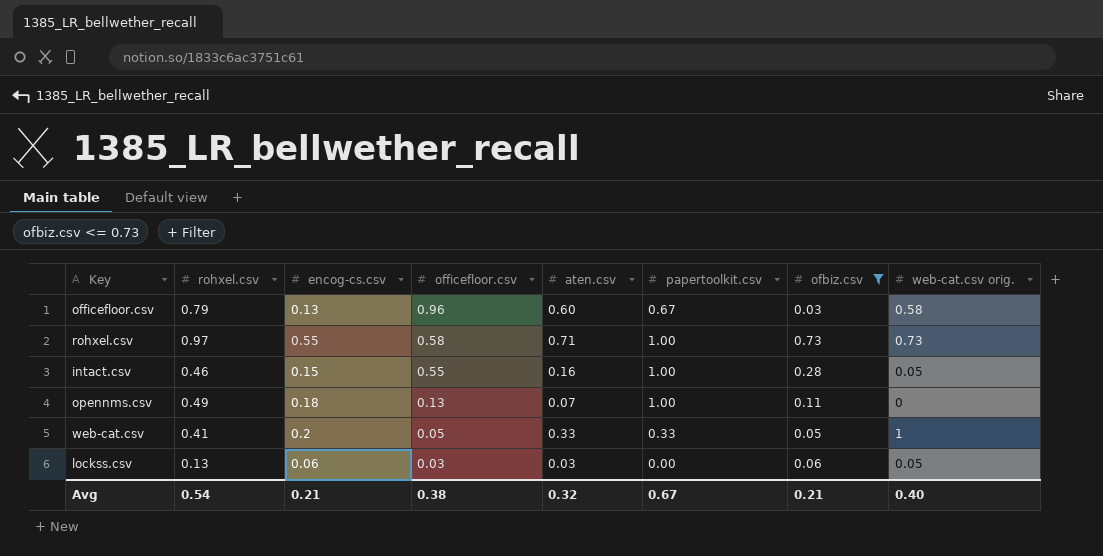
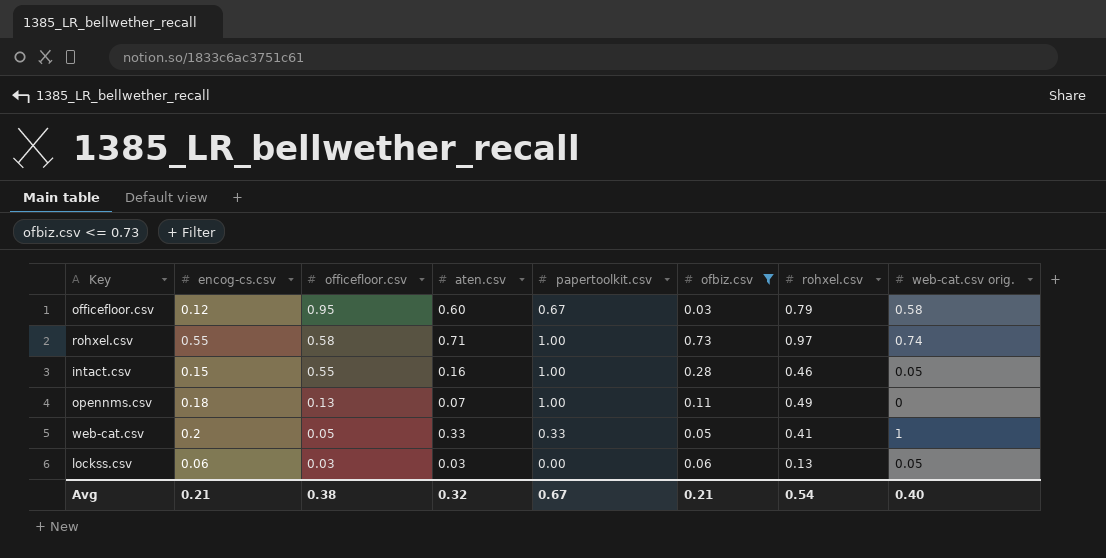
column rohxel.csv | position: 2 -> 7
officefloor.csv | encog-cs.csv: 0.13 -> 0.12
officefloor.csv | officefloor.csv: 0.96 -> 0.95
rohxel.csv | web-cat.csv orig.: 0.73 -> 0.74

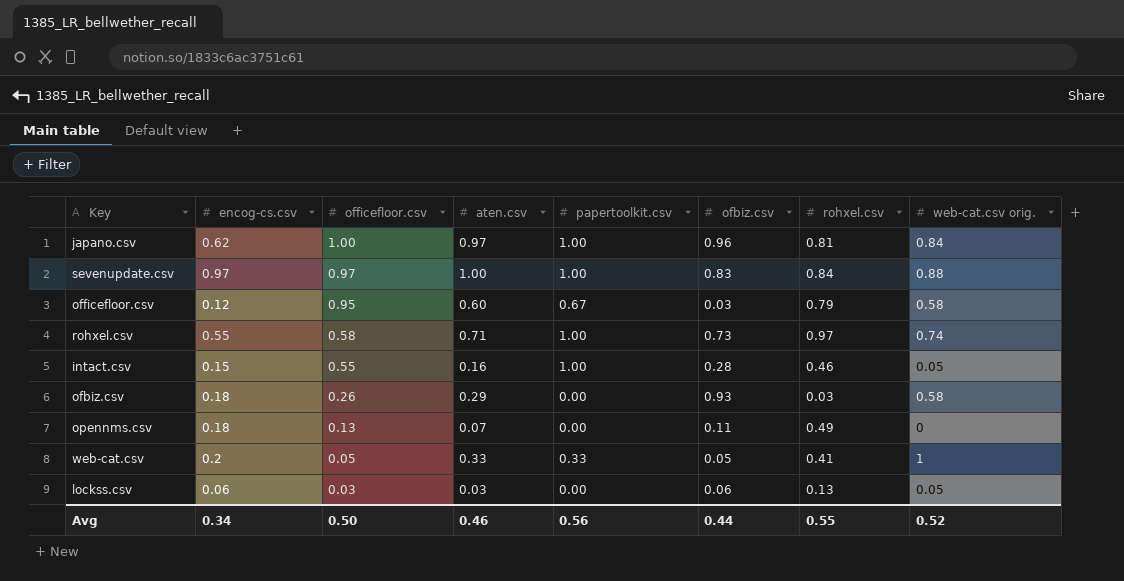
filter: ofbiz.csv <= 0.73 -> none
opennms.csv | papertoolkit.csv: 1.00 -> 0.00
Avg | encog-cs.csv: 0.21 -> 0.34
Avg | officefloor.csv: 0.38 -> 0.50
Avg | aten.csv: 0.32 -> 0.46
Avg | papertoolkit.csv: 0.67 -> 0.56
Avg | ofbiz.csv: 0.21 -> 0.44
Avg | rohxel.csv: 0.54 -> 0.55
Avg | web-cat.csv orig.: 0.40 -> 0.52

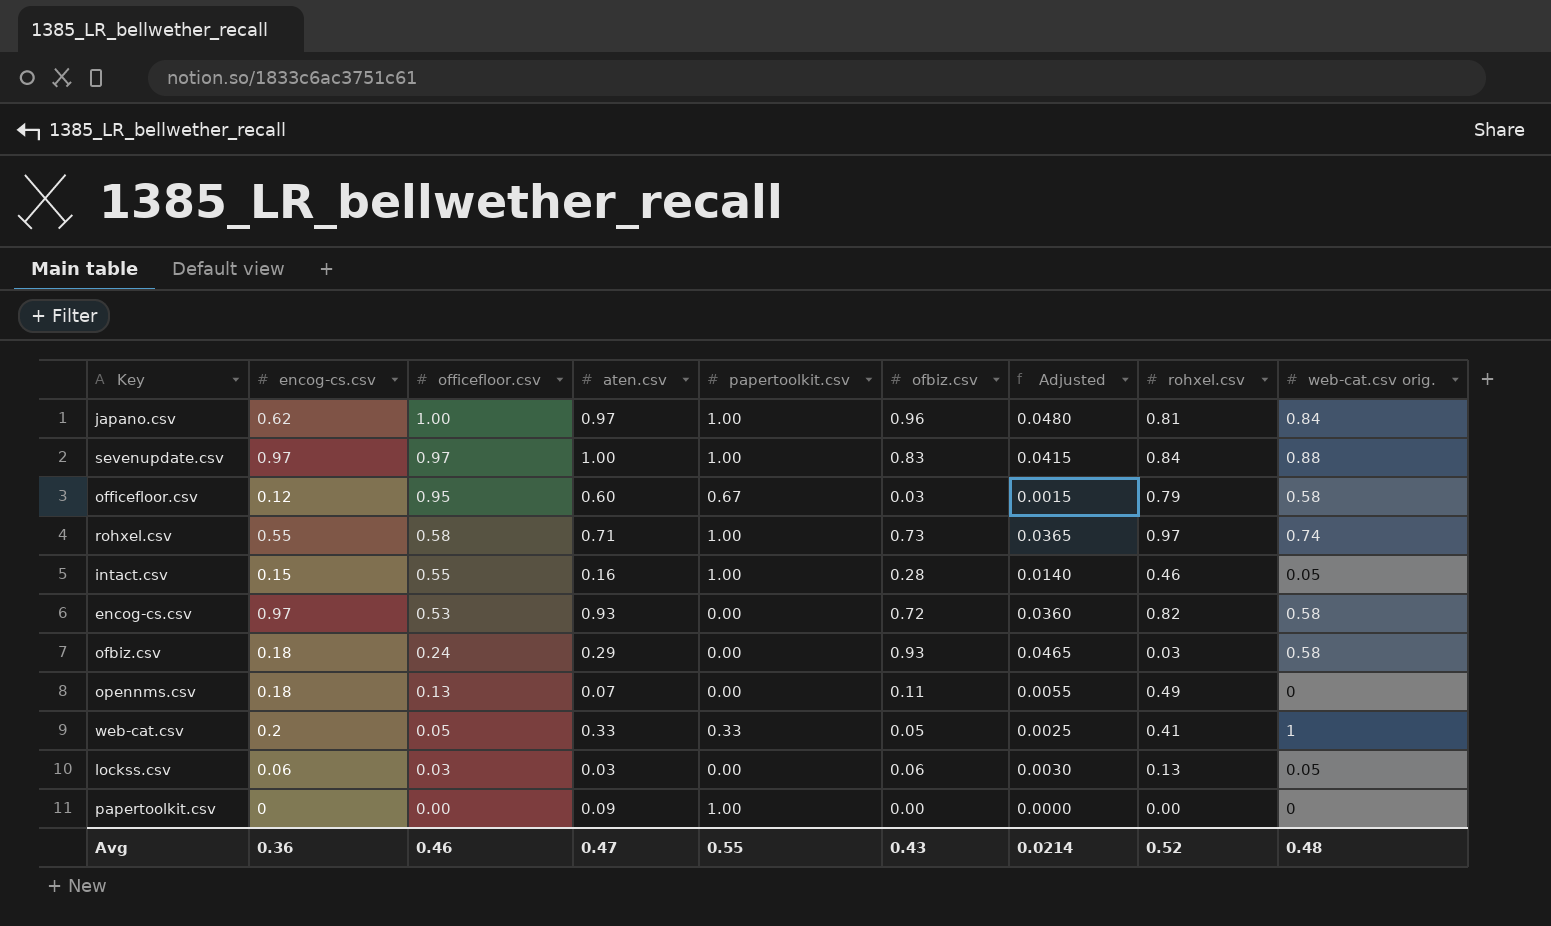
column Adjusted | formula: none -> [ofbiz.csv] * 0.05
row encog-cs.csv: none -> 0.97 | 0.53 | 0.93 | 0.00 | 0.72 | 0.0360 | 0.82 | 0.58
ofbiz.csv | officefloor.csv: 0.26 -> 0.24
row papertoolkit.csv: none -> 0 | 0.00 | 0.09 | 1.00 | 0.00 | 0.0000 | 0.00 | 0
Avg | encog-cs.csv: 0.34 -> 0.36
Avg | officefloor.csv: 0.50 -> 0.46
Avg | aten.csv: 0.46 -> 0.47
Avg | papertoolkit.csv: 0.56 -> 0.55
Avg | ofbiz.csv: 0.44 -> 0.43
Avg | rohxel.csv: 0.55 -> 0.52
Avg | web-cat.csv orig.: 0.52 -> 0.48

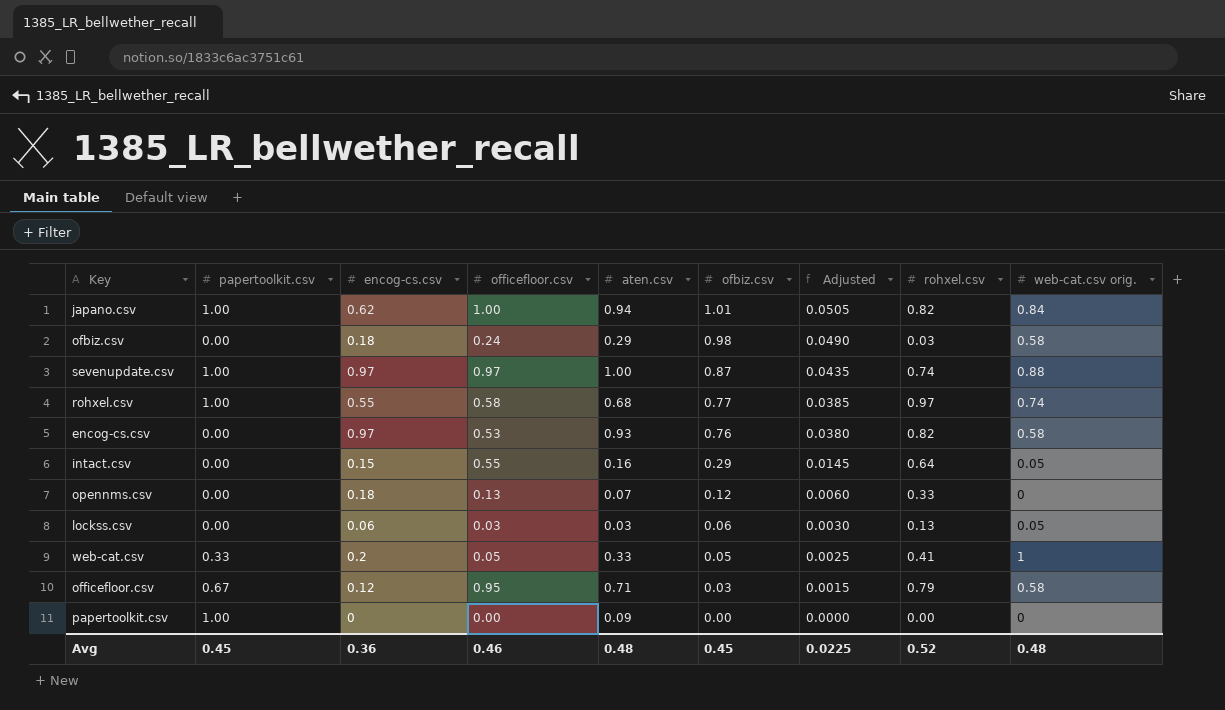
row order: officefloor.csv descending -> ofbiz.csv descending
column papertoolkit.csv | position: 5 -> 2
japano.csv | aten.csv: 0.97 -> 0.94
japano.csv | ofbiz.csv: 0.96 -> 1.01
japano.csv | Adjusted: 0.0480 -> 0.0505
japano.csv | rohxel.csv: 0.81 -> 0.82
ofbiz.csv | ofbiz.csv: 0.93 -> 0.98
ofbiz.csv | Adjusted: 0.0465 -> 0.0490
sevenupdate.csv | ofbiz.csv: 0.83 -> 0.87
sevenupdate.csv | Adjusted: 0.0415 -> 0.0435
sevenupdate.csv | rohxel.csv: 0.84 -> 0.74
rohxel.csv | aten.csv: 0.71 -> 0.68
rohxel.csv | ofbiz.csv: 0.73 -> 0.77
rohxel.csv | Adjusted: 0.0365 -> 0.0385
encog-cs.csv | ofbiz.csv: 0.72 -> 0.76
encog-cs.csv | Adjusted: 0.0360 -> 0.0380
intact.csv | papertoolkit.csv: 1.00 -> 0.00
intact.csv | ofbiz.csv: 0.28 -> 0.29
intact.csv | Adjusted: 0.0140 -> 0.0145
intact.csv | rohxel.csv: 0.46 -> 0.64
opennms.csv | ofbiz.csv: 0.11 -> 0.12
opennms.csv | Adjusted: 0.0055 -> 0.0060
opennms.csv | rohxel.csv: 0.49 -> 0.33
officefloor.csv | aten.csv: 0.60 -> 0.71
Avg | papertoolkit.csv: 0.55 -> 0.45
Avg | aten.csv: 0.47 -> 0.48
Avg | ofbiz.csv: 0.43 -> 0.45
Avg | Adjusted: 0.0214 -> 0.0225

